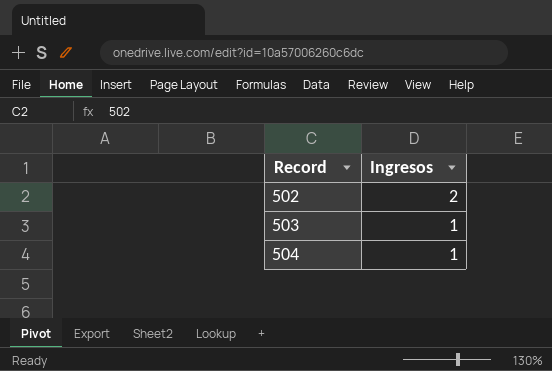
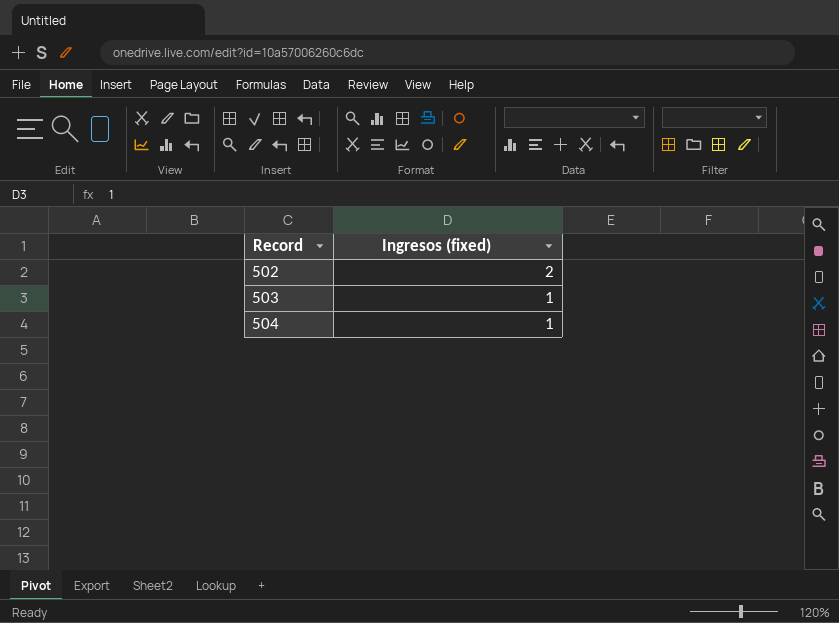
column name: Ingresos -> Ingresos (fixed)

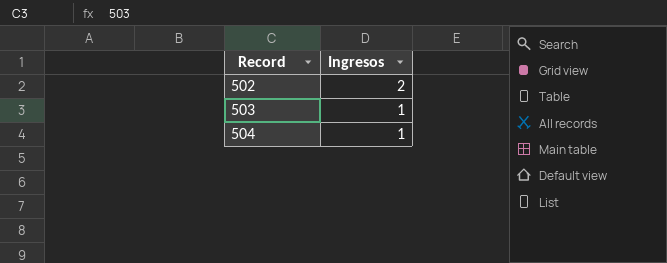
column name: Ingresos (fixed) -> Ingresos

